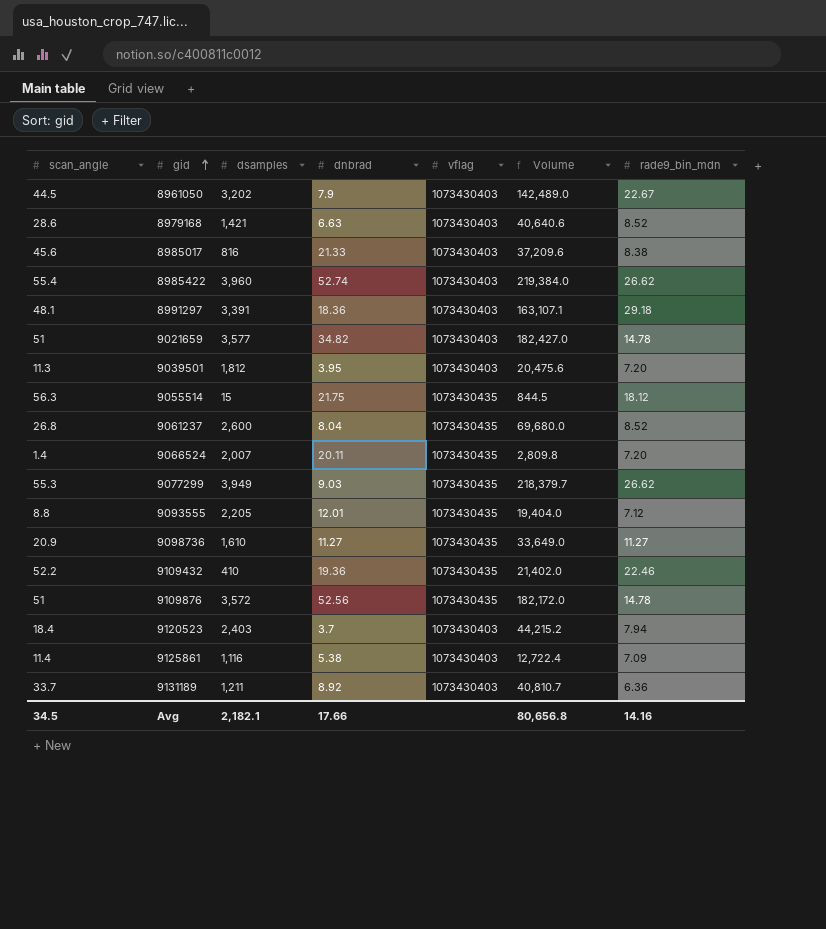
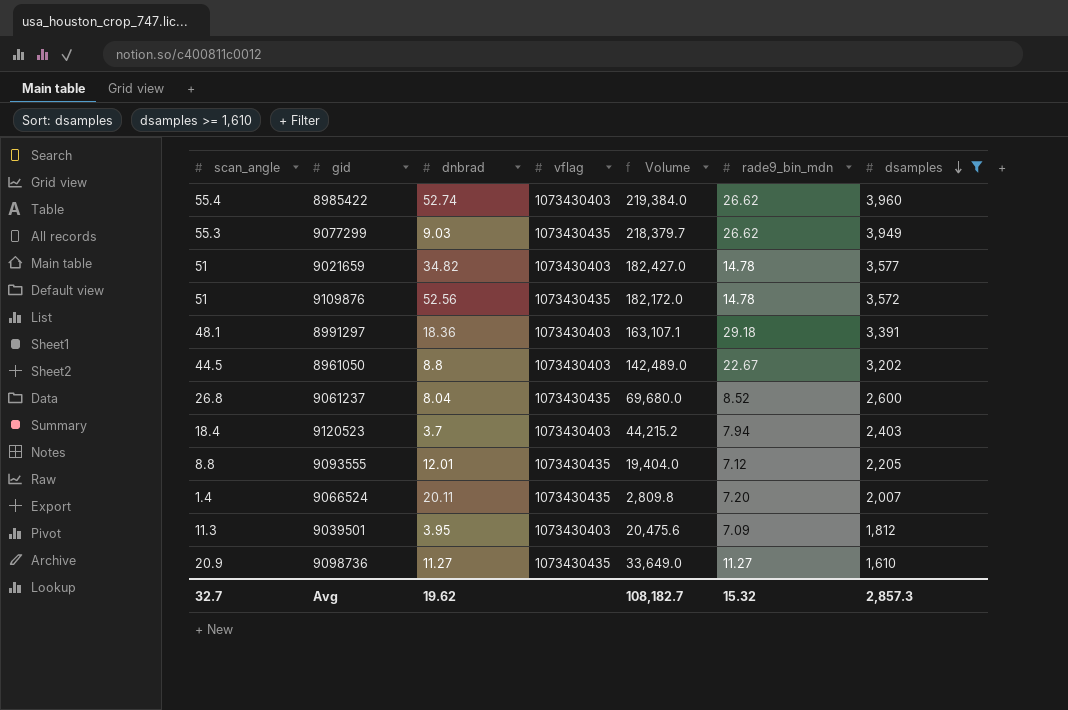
filter: none -> dsamples >= 1,610
row order: gid ascending -> dsamples descending
column dsamples | position: 3 -> 7
8961050 | dnbrad: 7.9 -> 8.8
9039501 | rade9_bin_mdn: 7.20 -> 7.09
Avg | scan_angle: 34.5 -> 32.7
Avg | dnbrad: 17.66 -> 19.62
Avg | Volume: 80,656.8 -> 108,182.7
Avg | rade9_bin_mdn: 14.16 -> 15.32
Avg | dsamples: 2,182.1 -> 2,857.3

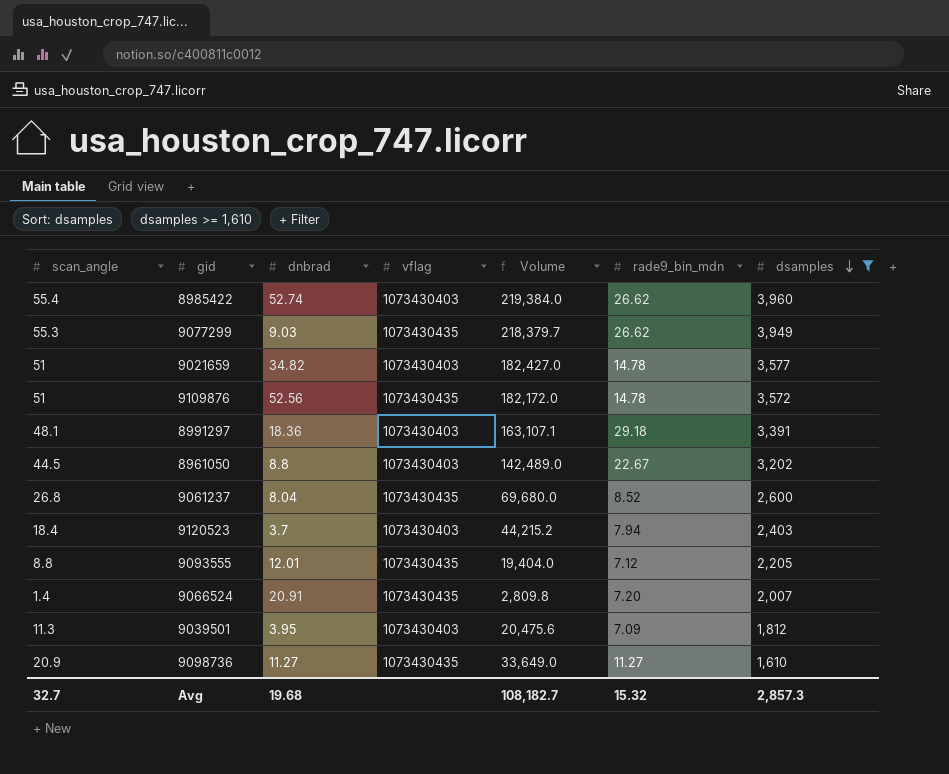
9066524 | dnbrad: 20.11 -> 20.91
Avg | dnbrad: 19.62 -> 19.68

